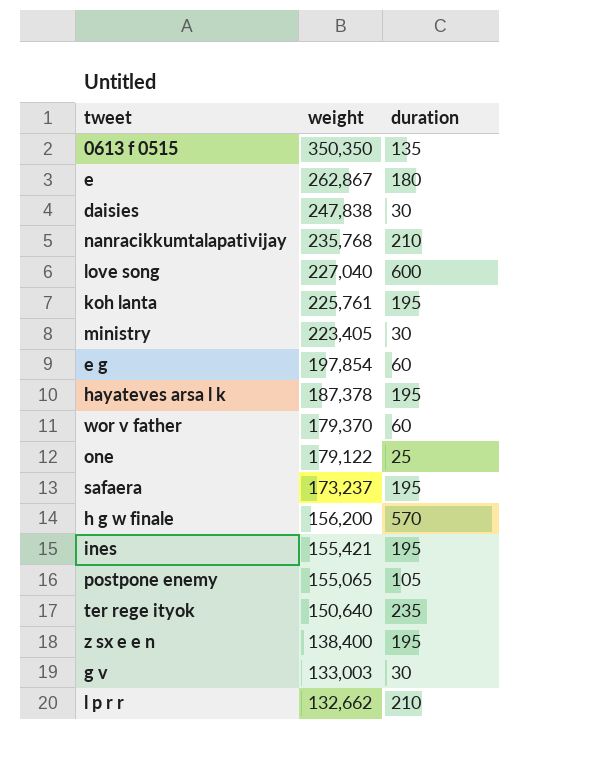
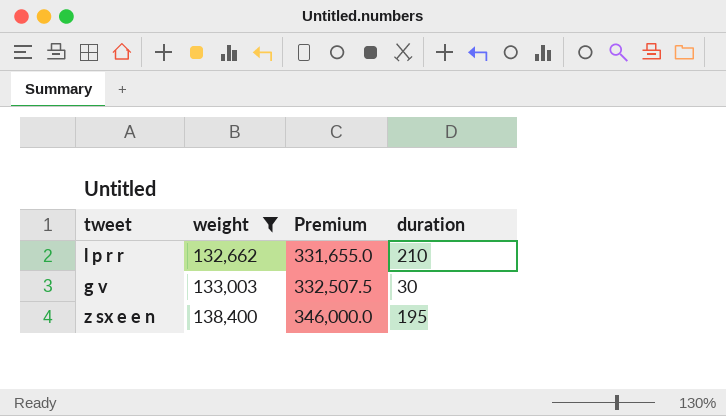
filter: none -> weight <= 138,400
row order: weight descending -> weight ascending
column Premium | formula: none -> [weight] * 2.5

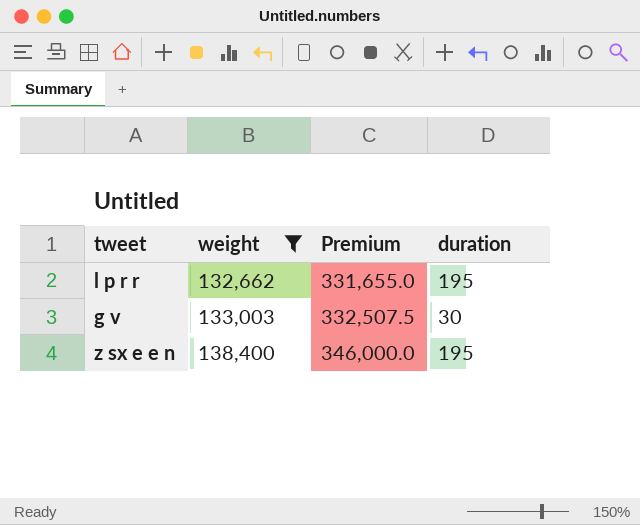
l p r r | duration: 210 -> 195

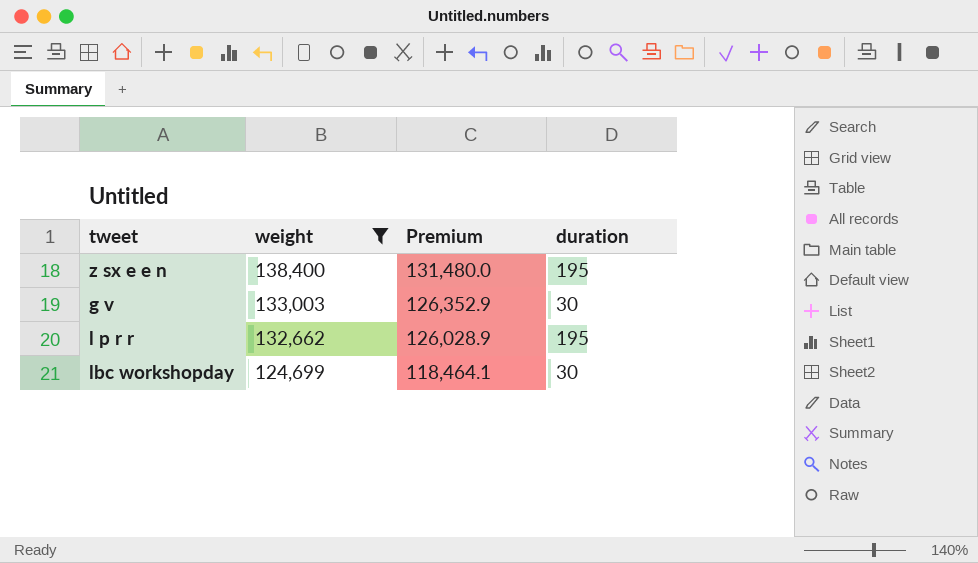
row order: weight ascending -> weight descending
column Premium | formula: [weight] * 2.5 -> [weight] * 0.95
row lbc workshopday: none -> 124,699 | 118,464.1 | 30

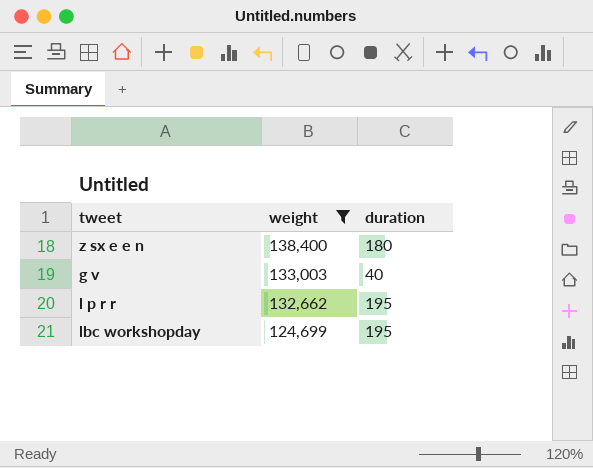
column Premium | formula: [weight] * 0.95 -> none
z sx e e n | duration: 195 -> 180
g v | duration: 30 -> 40
lbc workshopday | duration: 30 -> 195

